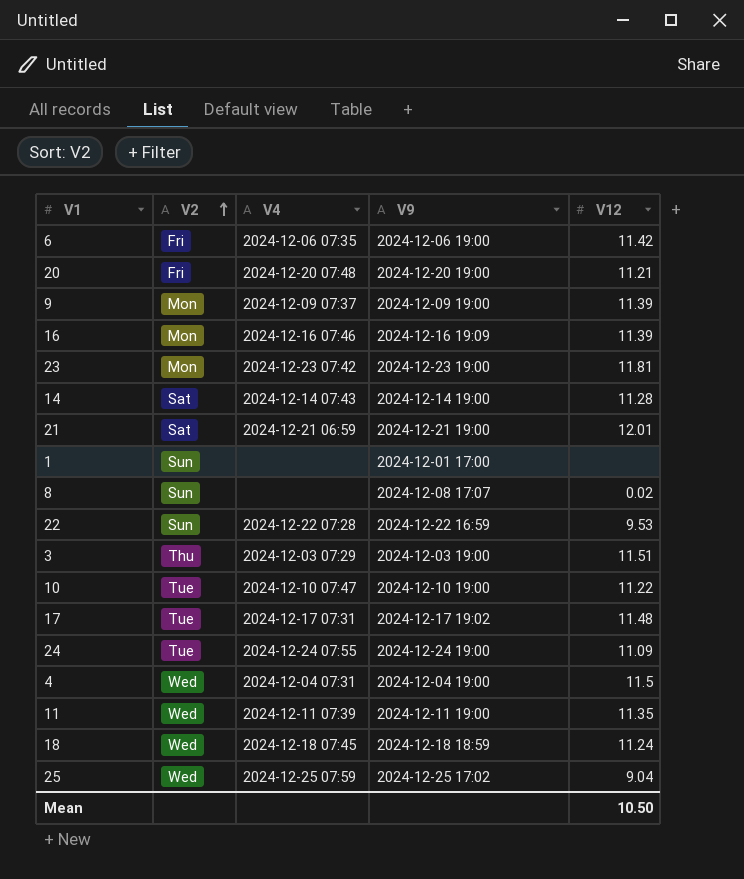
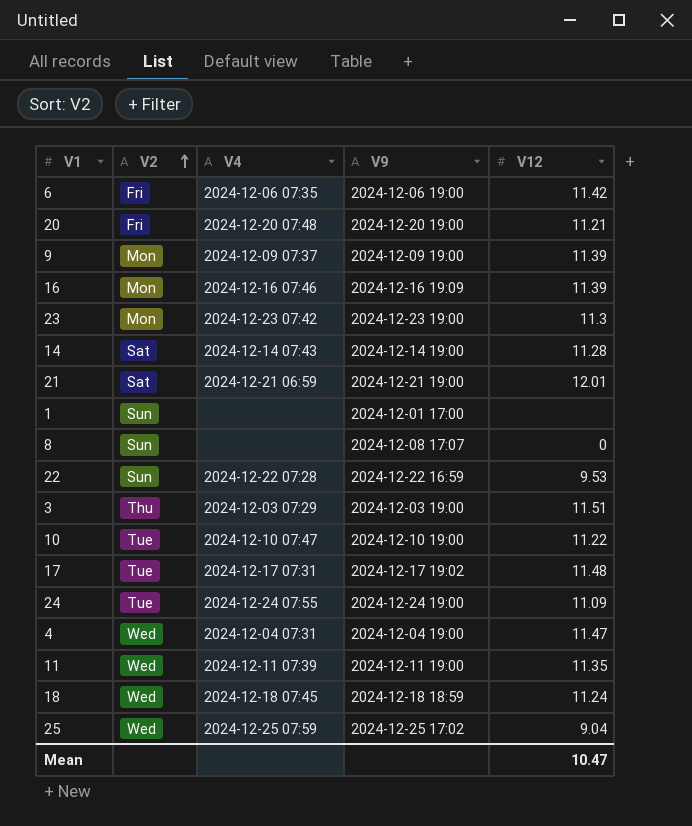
23 | V12: 11.81 -> 11.3
8 | V12: 0.02 -> 0
4 | V12: 11.5 -> 11.47
Mean | V12: 10.50 -> 10.47

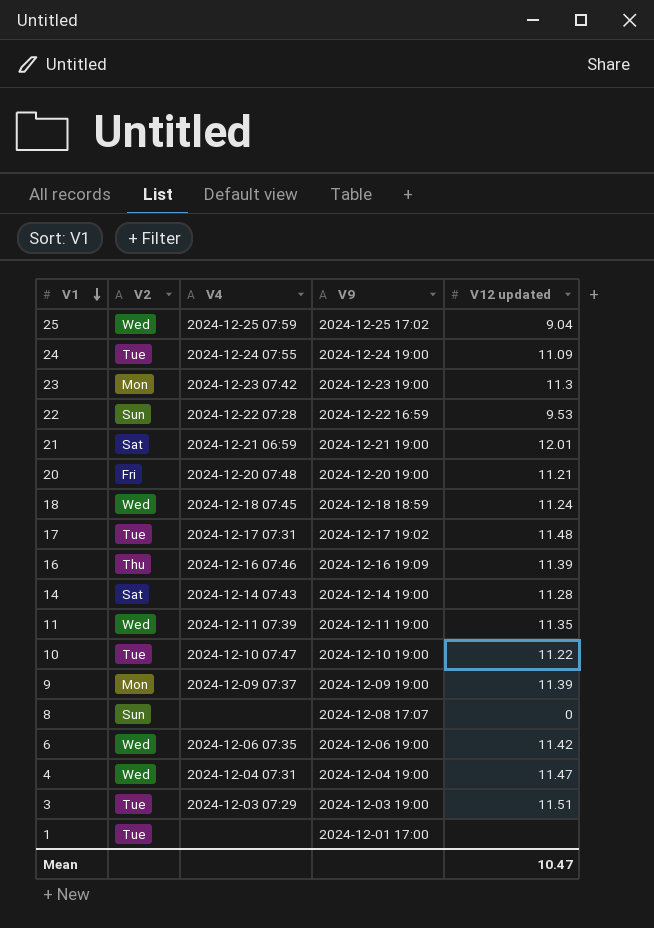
row order: V2 ascending -> V1 descending
column name: V12 -> V12 updated
16 | V2: Mon -> Thu
6 | V2: Fri -> Wed
3 | V2: Thu -> Tue
1 | V2: Sun -> Tue

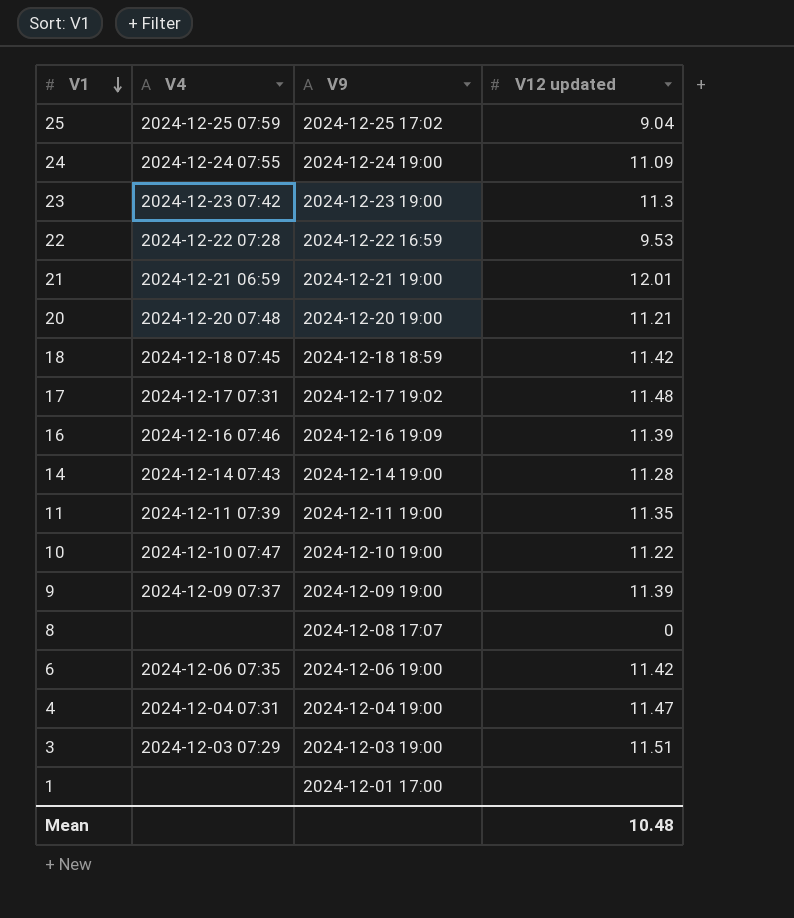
column V2 | position: 2 -> none
18 | V12 updated: 11.24 -> 11.42
Mean | V12 updated: 10.47 -> 10.48

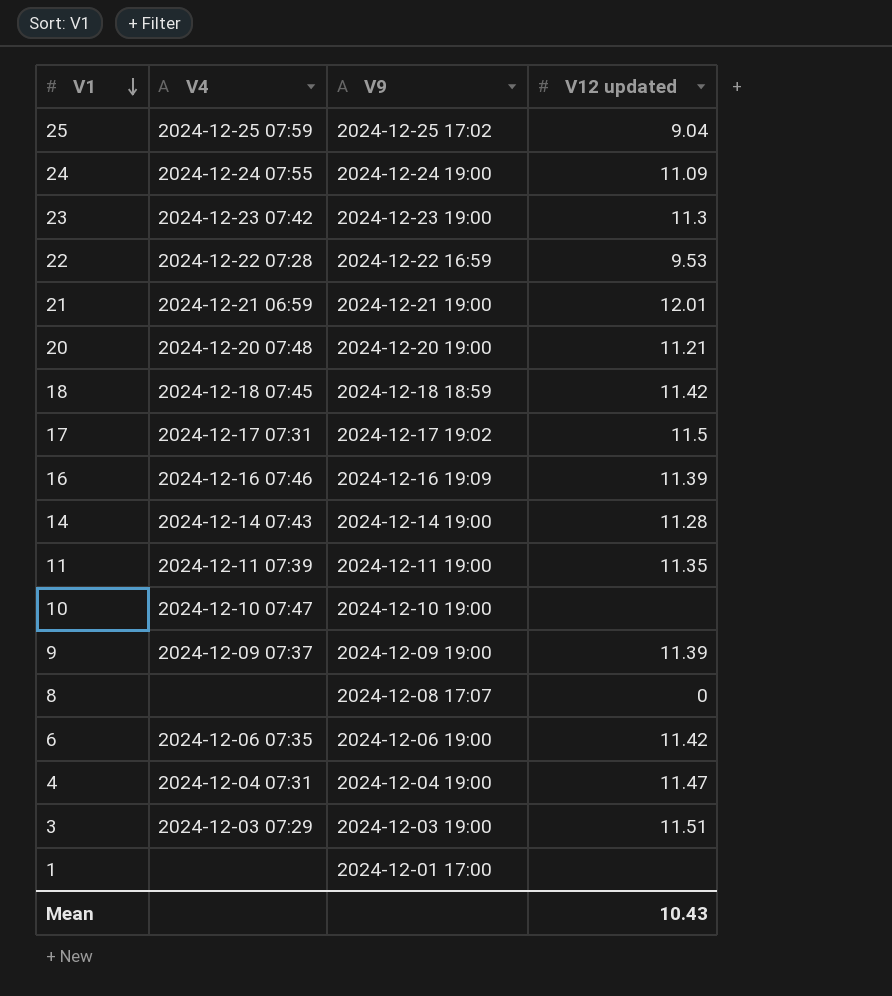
17 | V12 updated: 11.48 -> 11.5
10 | V12 updated: 11.22 -> none
Mean | V12 updated: 10.48 -> 10.43

